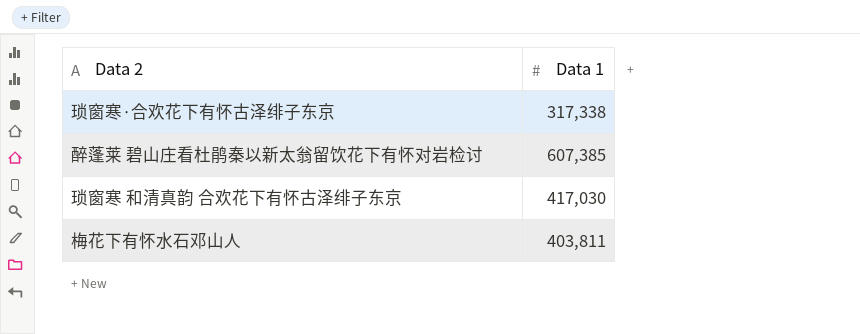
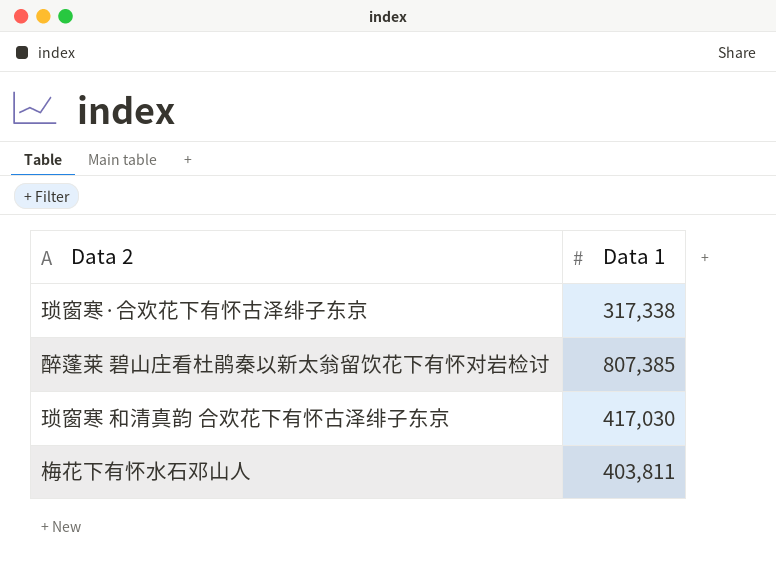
醉蓬莱 碧山庄看杜鹃秦以新太翁留饮花下有怀对岩检讨 | Data 1: 607,385 -> 807,385

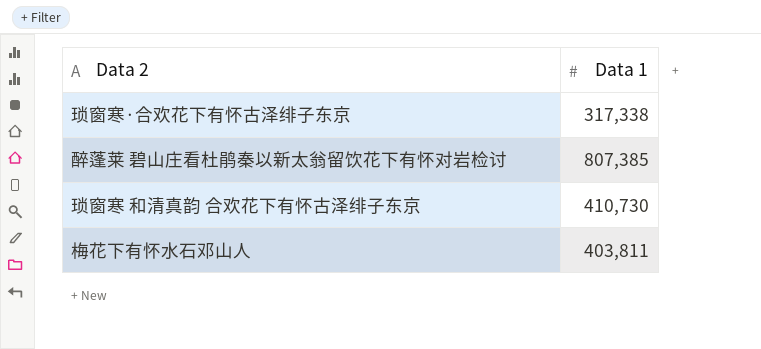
琐窗寒 和清真韵 合欢花下有怀古泽绯子东京 | Data 1: 417,030 -> 410,730

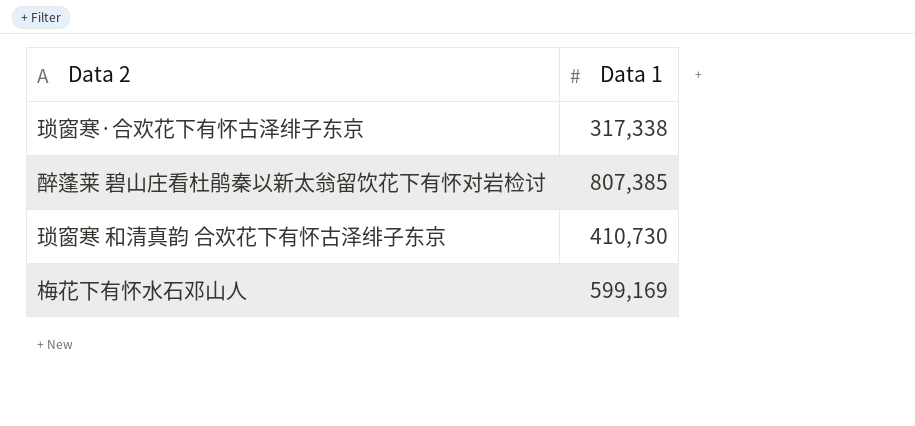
梅花下有怀水石邓山人 | Data 1: 403,811 -> 599,169

